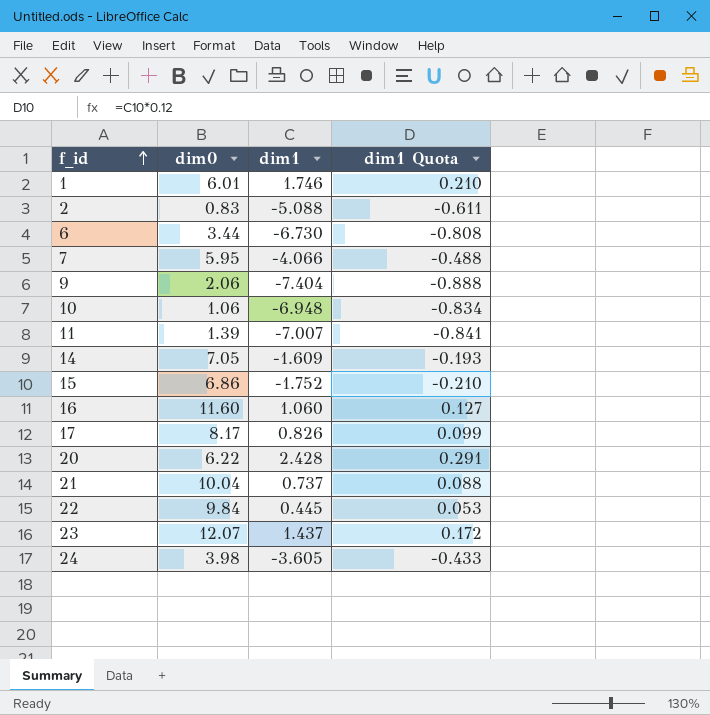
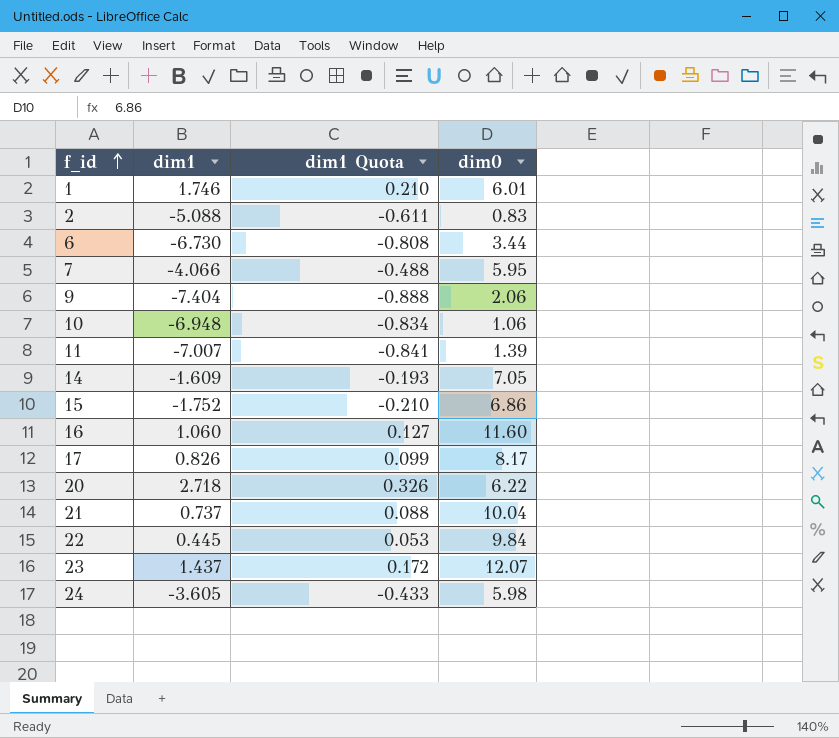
column dim0 | position: 2 -> 4
20 | dim1: 2.428 -> 2.718
20 | dim1 Quota: 0.291 -> 0.326
24 | dim0: 3.98 -> 5.98

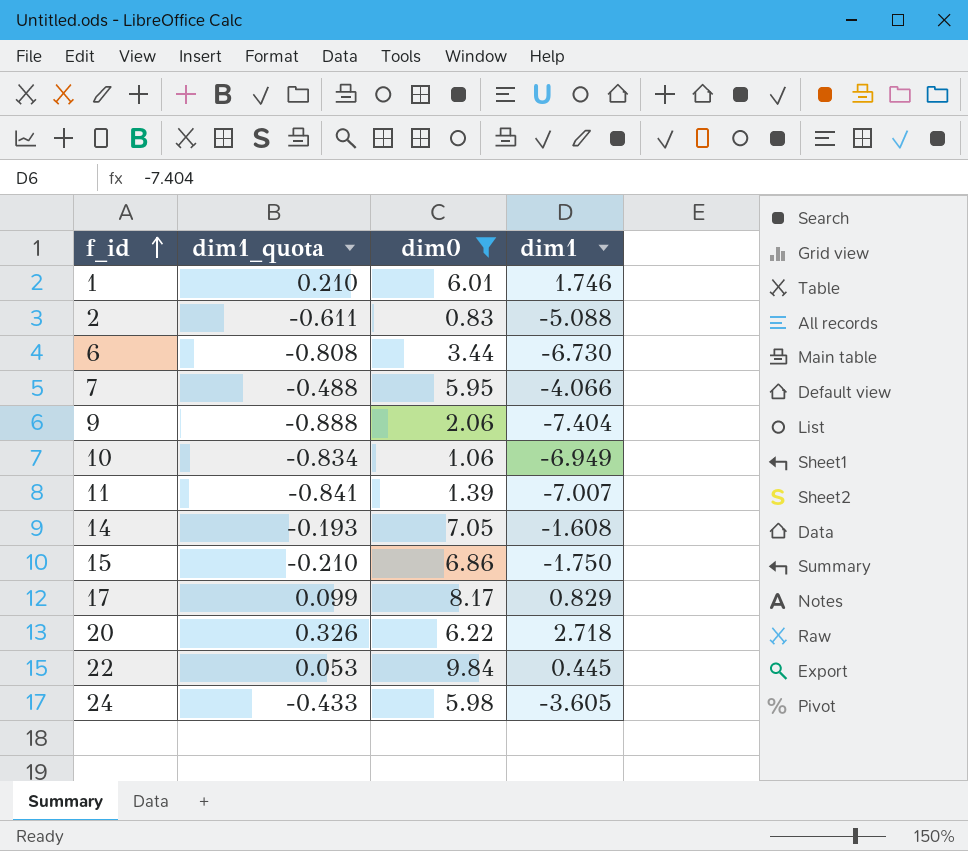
filter: none -> dim0 <= 9.84
column name: dim1 Quota -> dim1_quota
column dim1 | position: 2 -> 4
10 | dim1: -6.948 -> -6.949
14 | dim1: -1.609 -> -1.608
15 | dim1: -1.752 -> -1.750
17 | dim1: 0.826 -> 0.829

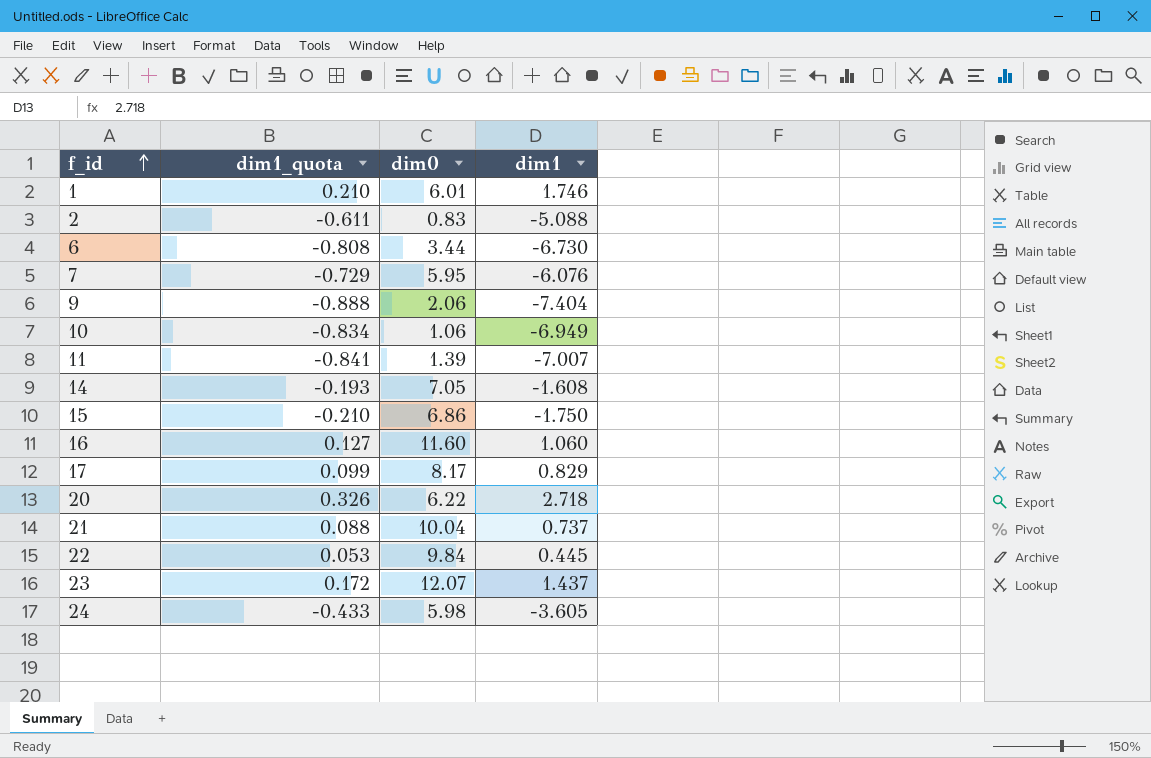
filter: dim0 <= 9.84 -> none
7 | dim1_quota: -0.488 -> -0.729
7 | dim1: -4.066 -> -6.076

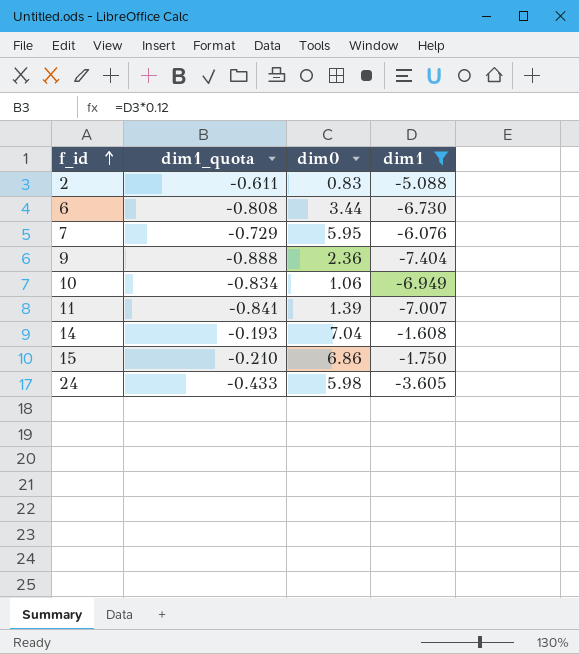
filter: none -> dim1 <= -1.608
9 | dim0: 2.06 -> 2.36
14 | dim0: 7.05 -> 7.04

